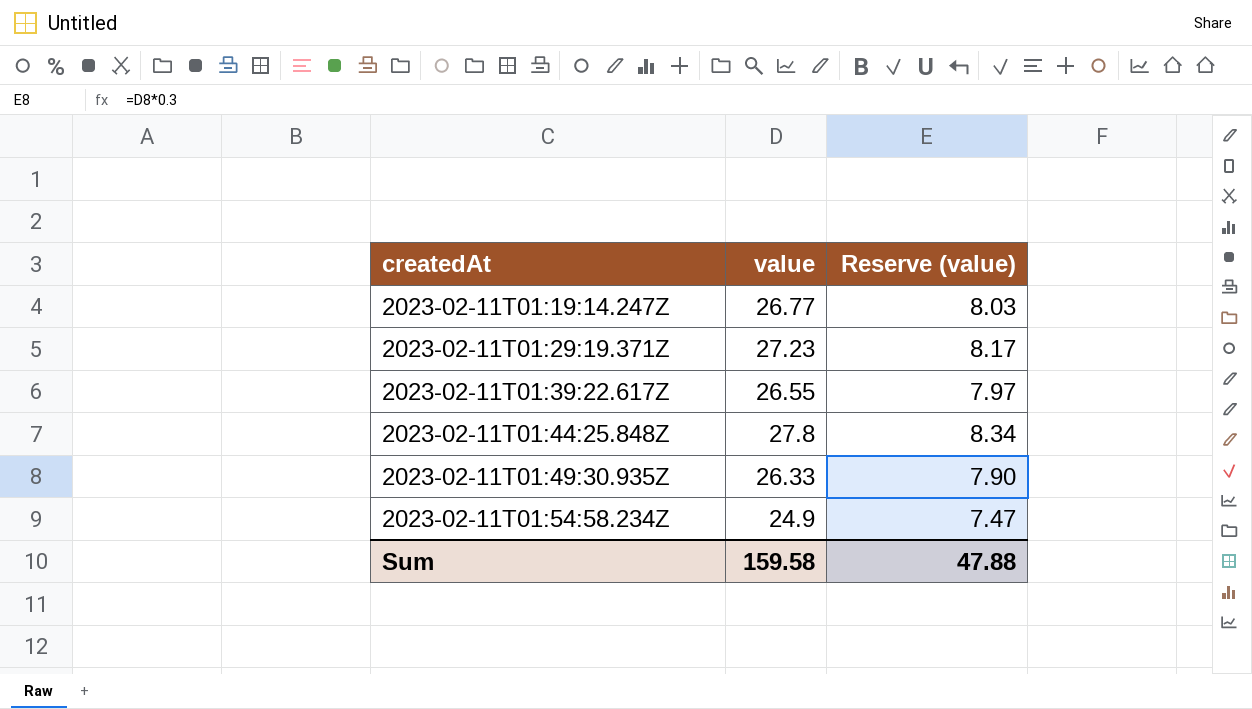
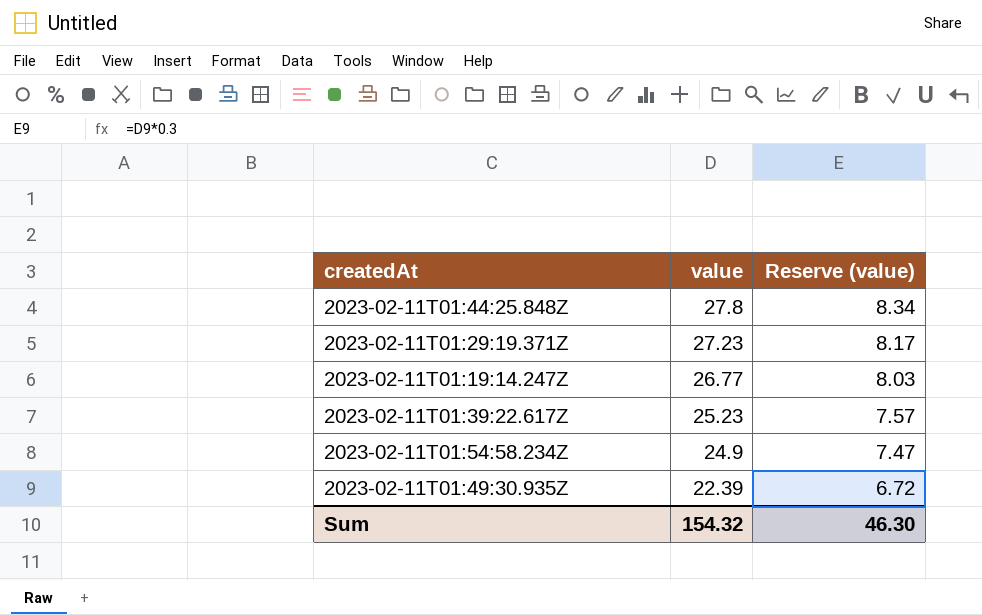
row order: createdAt ascending -> value descending
2023-02-11T01:39:22.617Z | value: 26.55 -> 25.23
2023-02-11T01:39:22.617Z | Reserve (value): 7.97 -> 7.57
2023-02-11T01:49:30.935Z | value: 26.33 -> 22.39
2023-02-11T01:49:30.935Z | Reserve (value): 7.90 -> 6.72
Sum | value: 159.58 -> 154.32
Sum | Reserve (value): 47.88 -> 46.30

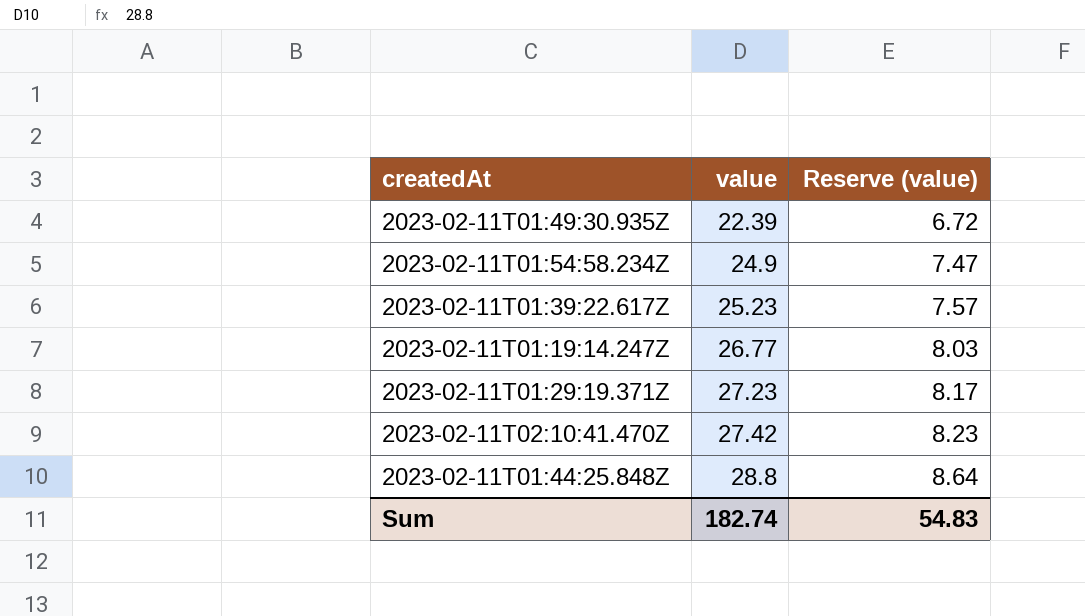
row order: value descending -> value ascending
row 2023-02-11T02:10:41.470Z: none -> 27.42 | 8.23
2023-02-11T01:44:25.848Z | value: 27.8 -> 28.8
2023-02-11T01:44:25.848Z | Reserve (value): 8.34 -> 8.64
Sum | value: 154.32 -> 182.74
Sum | Reserve (value): 46.30 -> 54.83

